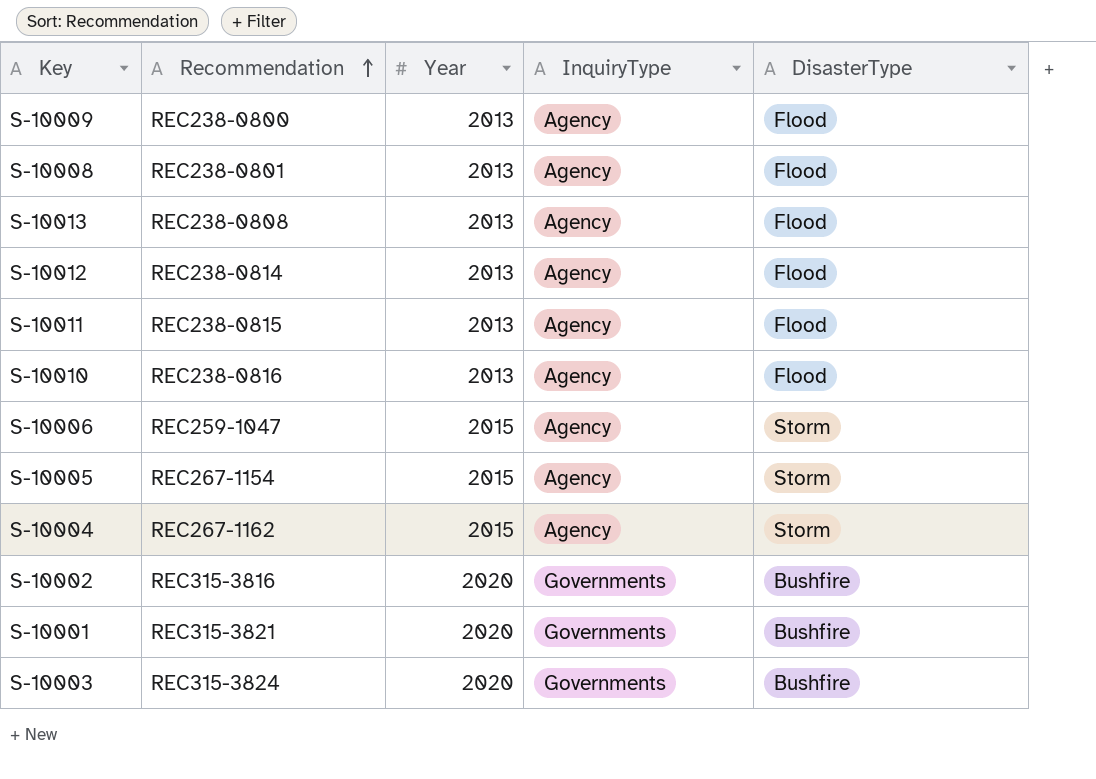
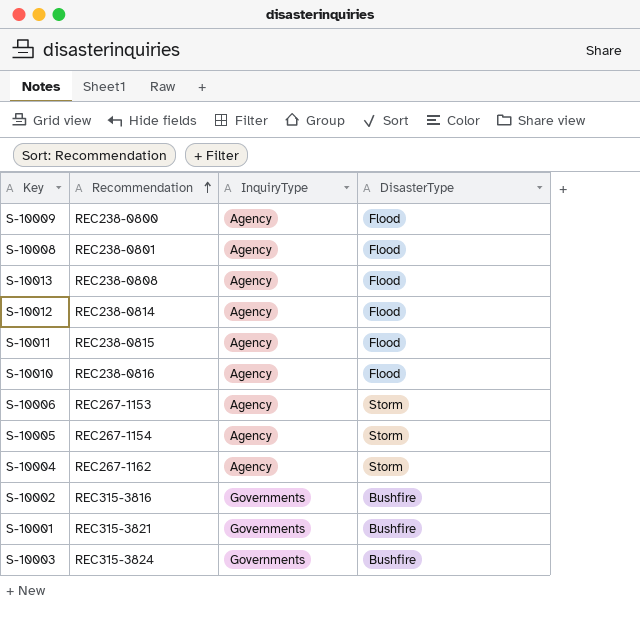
column Year | position: 3 -> none
S-10006 | Recommendation: REC259-1047 -> REC267-1153

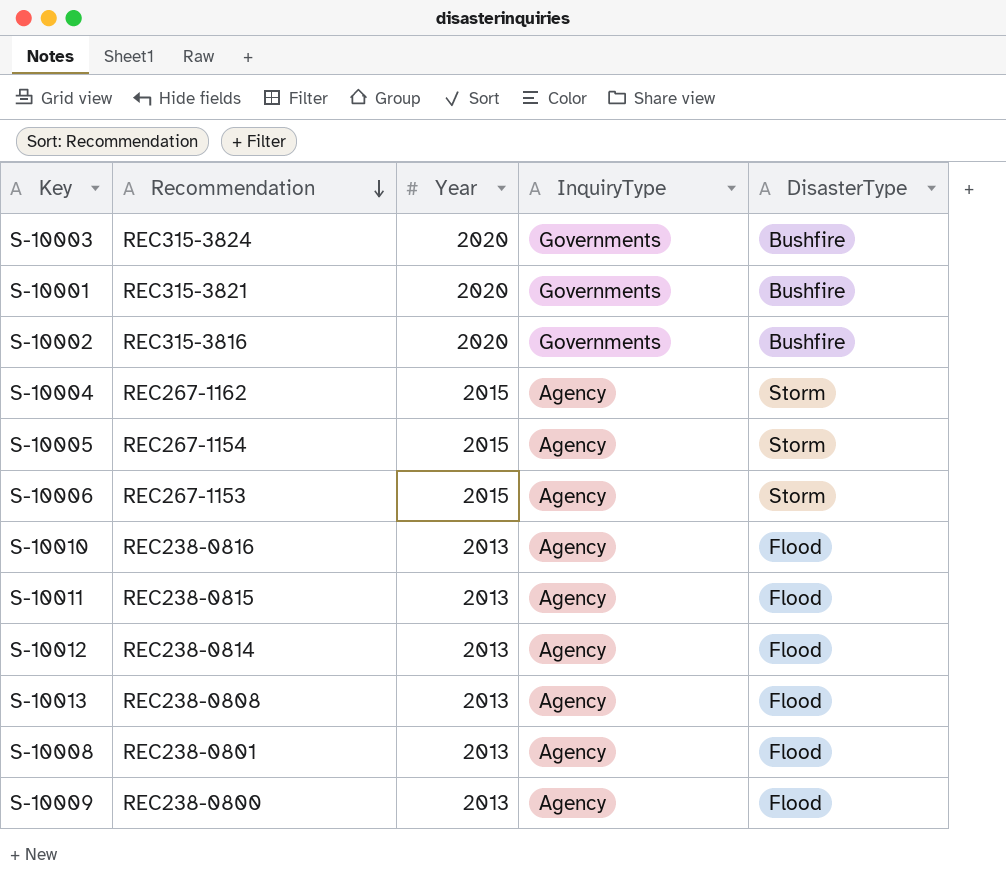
row order: Recommendation ascending -> Recommendation descending
column Year | position: none -> 3

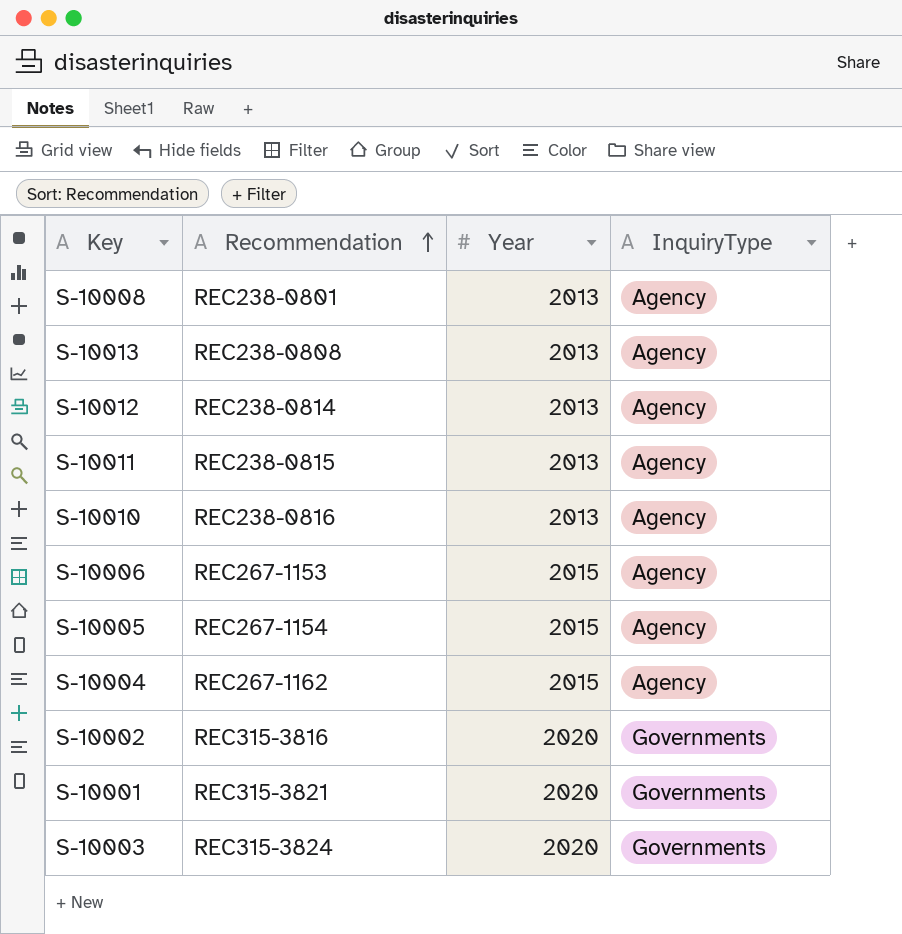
row order: Recommendation descending -> Recommendation ascending
column DisasterType | position: 5 -> none
row S-10009: REC238-0800 | 2013 | Agency | Flood -> none

